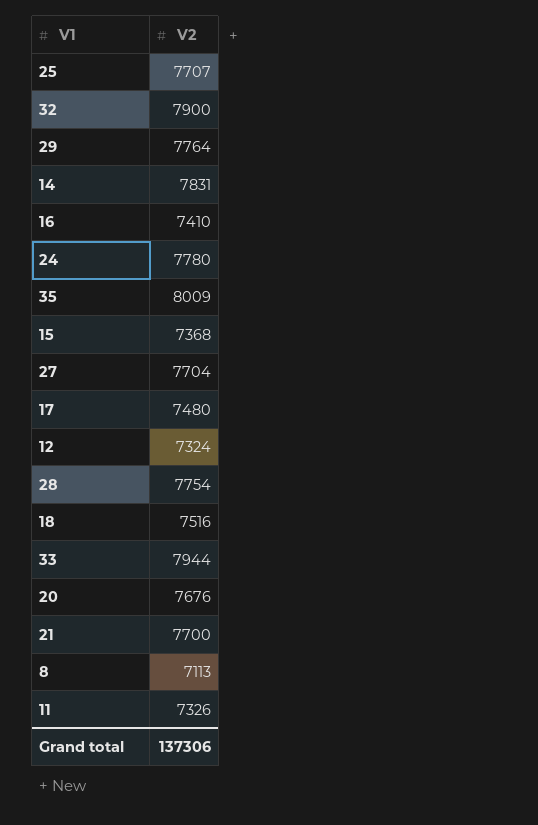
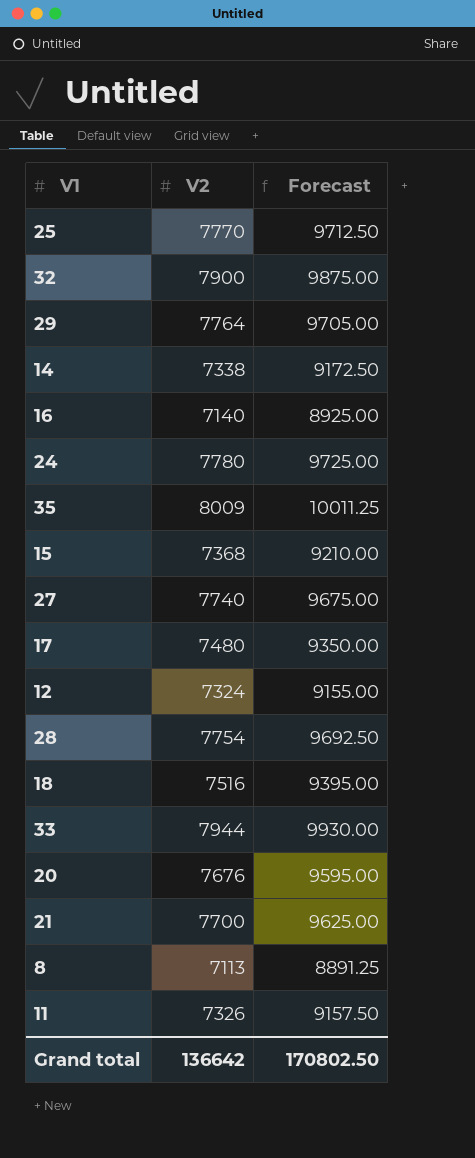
column Forecast | formula: none -> [V2] * 1.25
25 | V2: 7707 -> 7770
14 | V2: 7831 -> 7338
16 | V2: 7410 -> 7140
27 | V2: 7704 -> 7740
Grand total | V2: 137306 -> 136642

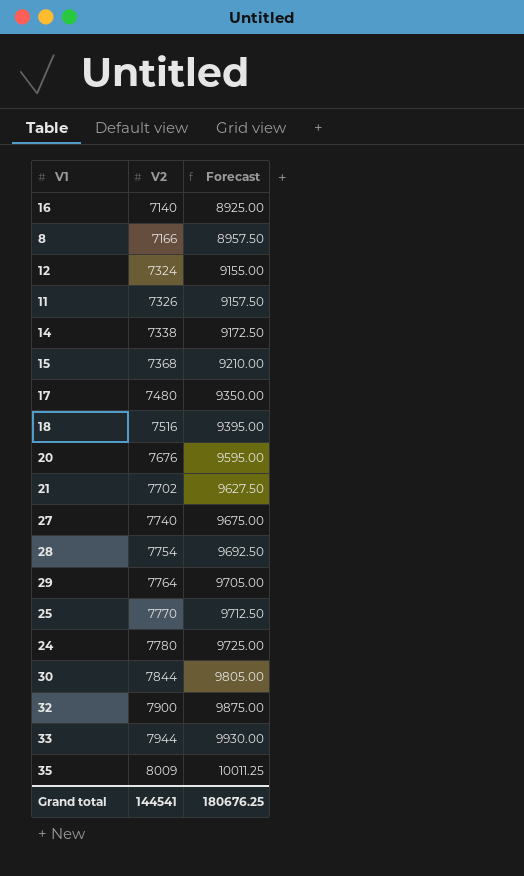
row order: none -> V2 ascending
8 | V2: 7113 -> 7166
8 | Forecast: 8891.25 -> 8957.50
21 | V2: 7700 -> 7702
21 | Forecast: 9625.00 -> 9627.50
row 30: none -> 7844 | 9805.00
Grand total | V2: 136642 -> 144541
Grand total | Forecast: 170802.50 -> 180676.25

